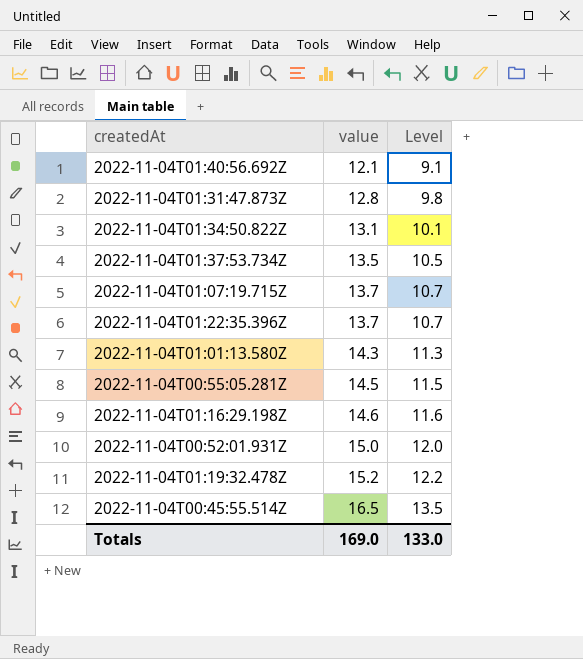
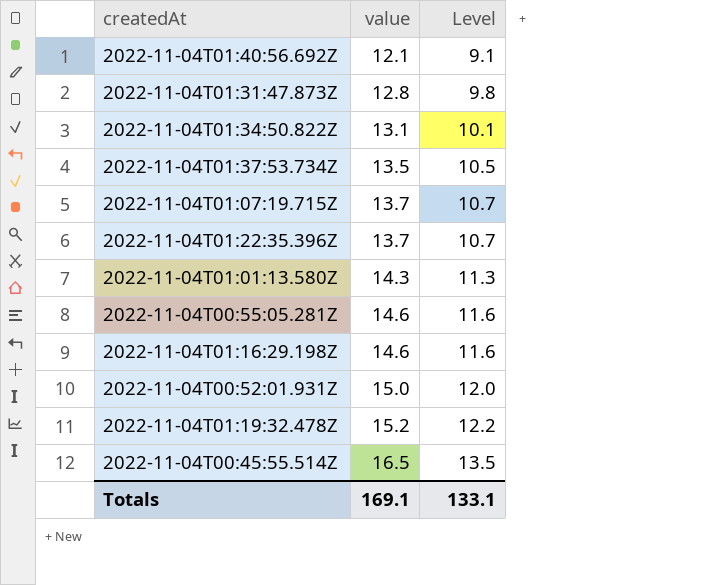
2022-11-04T00:55:05.281Z | value: 14.5 -> 14.6
2022-11-04T00:55:05.281Z | Level: 11.5 -> 11.6
Totals | value: 169.0 -> 169.1
Totals | Level: 133.0 -> 133.1

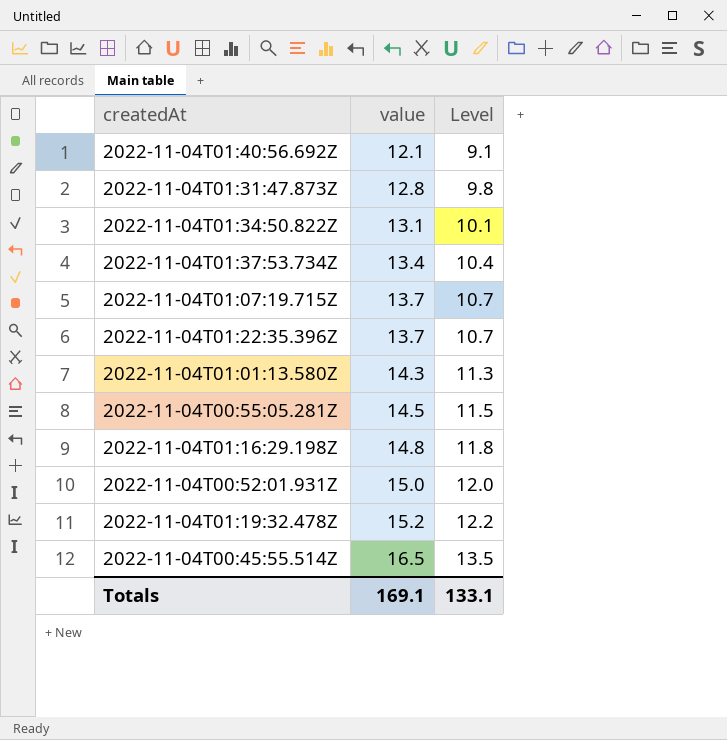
2022-11-04T01:37:53.734Z | value: 13.5 -> 13.4
2022-11-04T01:37:53.734Z | Level: 10.5 -> 10.4
2022-11-04T00:55:05.281Z | value: 14.6 -> 14.5
2022-11-04T00:55:05.281Z | Level: 11.6 -> 11.5
2022-11-04T01:16:29.198Z | value: 14.6 -> 14.8
2022-11-04T01:16:29.198Z | Level: 11.6 -> 11.8

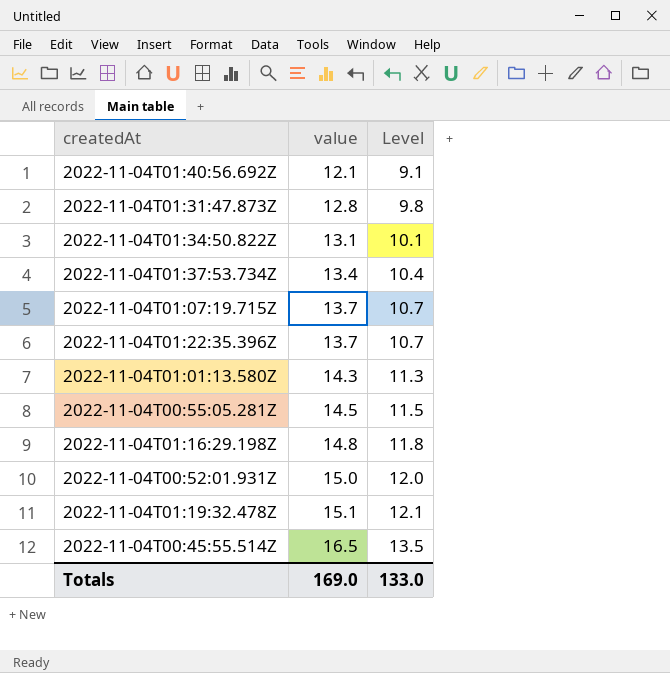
2022-11-04T01:19:32.478Z | value: 15.2 -> 15.1
2022-11-04T01:19:32.478Z | Level: 12.2 -> 12.1
Totals | value: 169.1 -> 169.0
Totals | Level: 133.1 -> 133.0

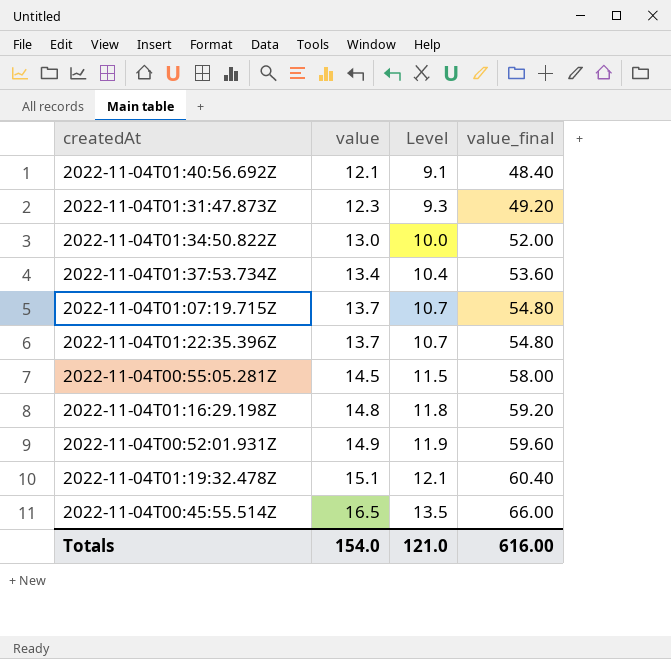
column value_final | formula: none -> [value] * 4
row 2022-11-04T01:01:13.580Z: 14.3 | 11.3 -> none
2022-11-04T01:31:47.873Z | value: 12.8 -> 12.3
2022-11-04T01:31:47.873Z | Level: 9.8 -> 9.3
2022-11-04T01:34:50.822Z | value: 13.1 -> 13.0
2022-11-04T01:34:50.822Z | Level: 10.1 -> 10.0
2022-11-04T00:52:01.931Z | value: 15.0 -> 14.9
2022-11-04T00:52:01.931Z | Level: 12.0 -> 11.9
Totals | value: 169.0 -> 154.0
Totals | Level: 133.0 -> 121.0

